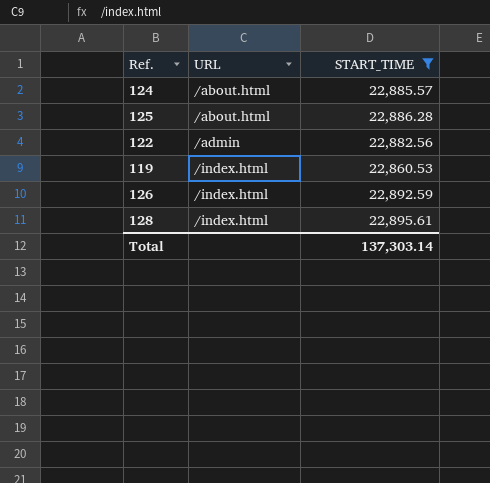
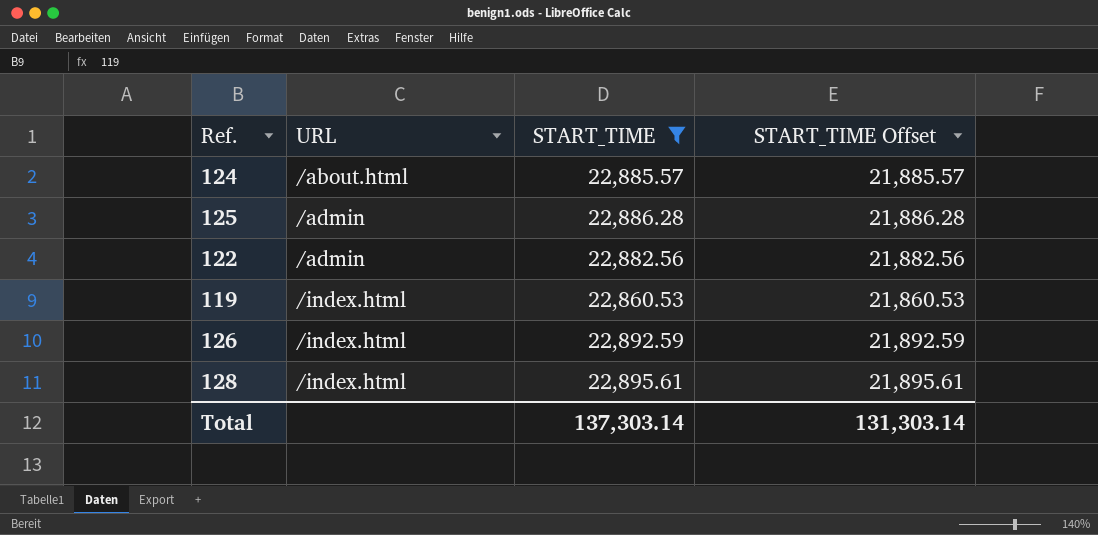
column START_TIME Offset | formula: none -> [START_TIME] - 1000
125 | URL: /about.html -> /admin

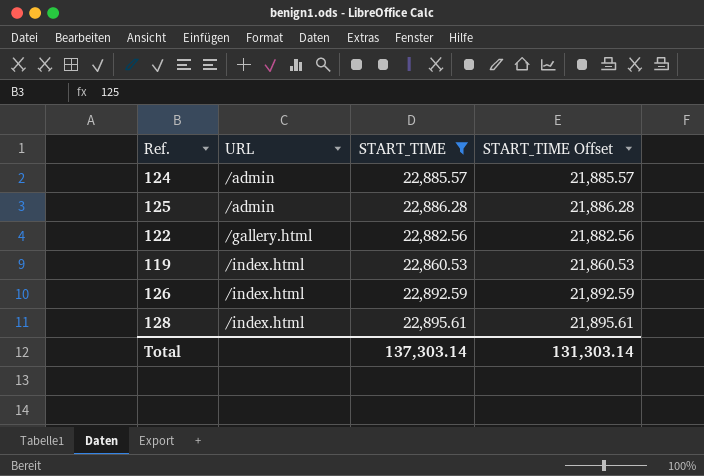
124 | URL: /about.html -> /admin
122 | URL: /admin -> /gallery.html

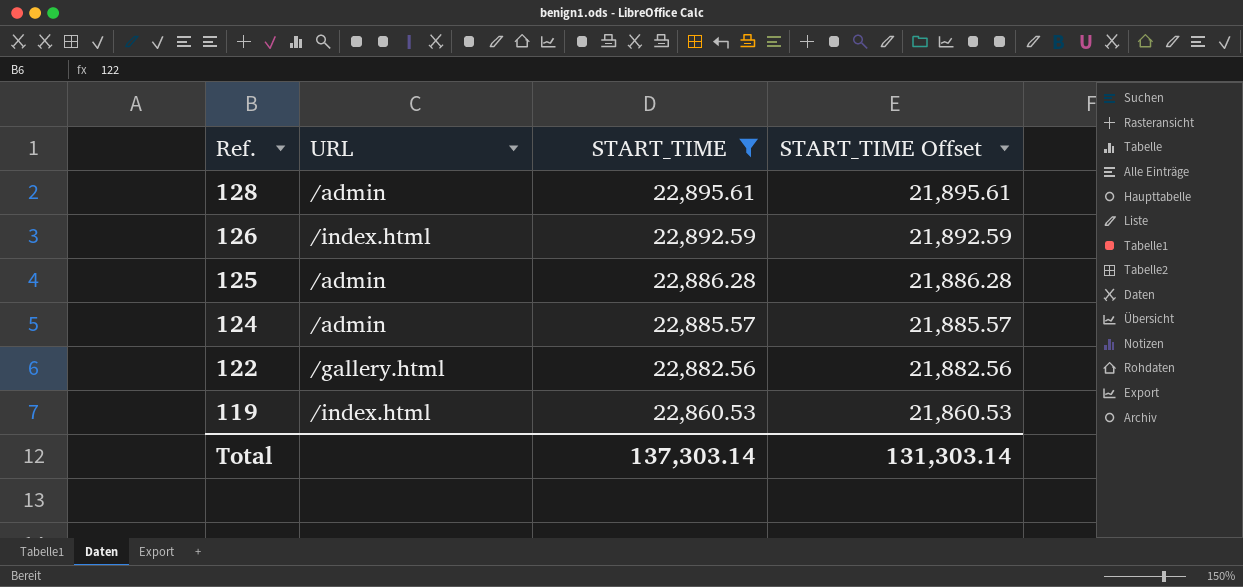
row order: URL ascending -> Ref. descending
128 | URL: /index.html -> /admin

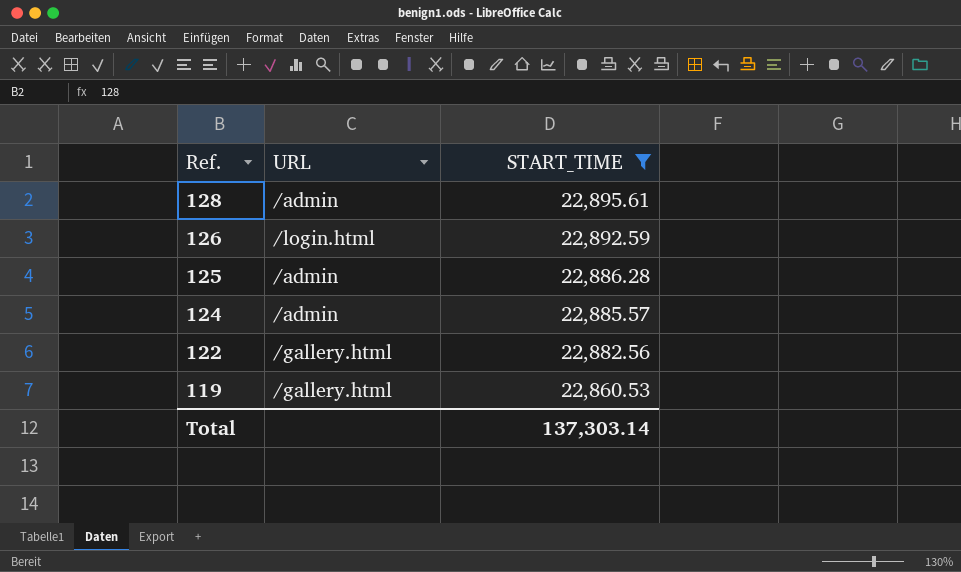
column START_TIME Offset | formula: [START_TIME] - 1000 -> none
126 | URL: /index.html -> /login.html
119 | URL: /index.html -> /gallery.html

